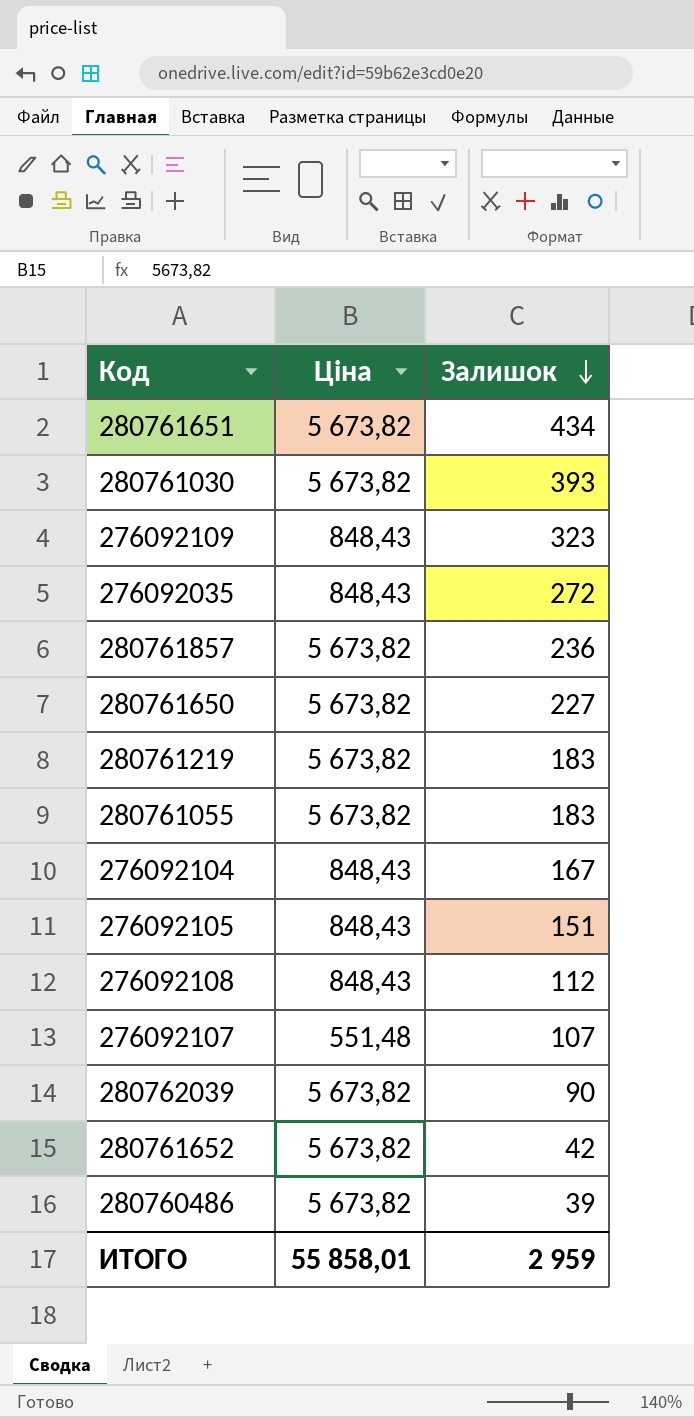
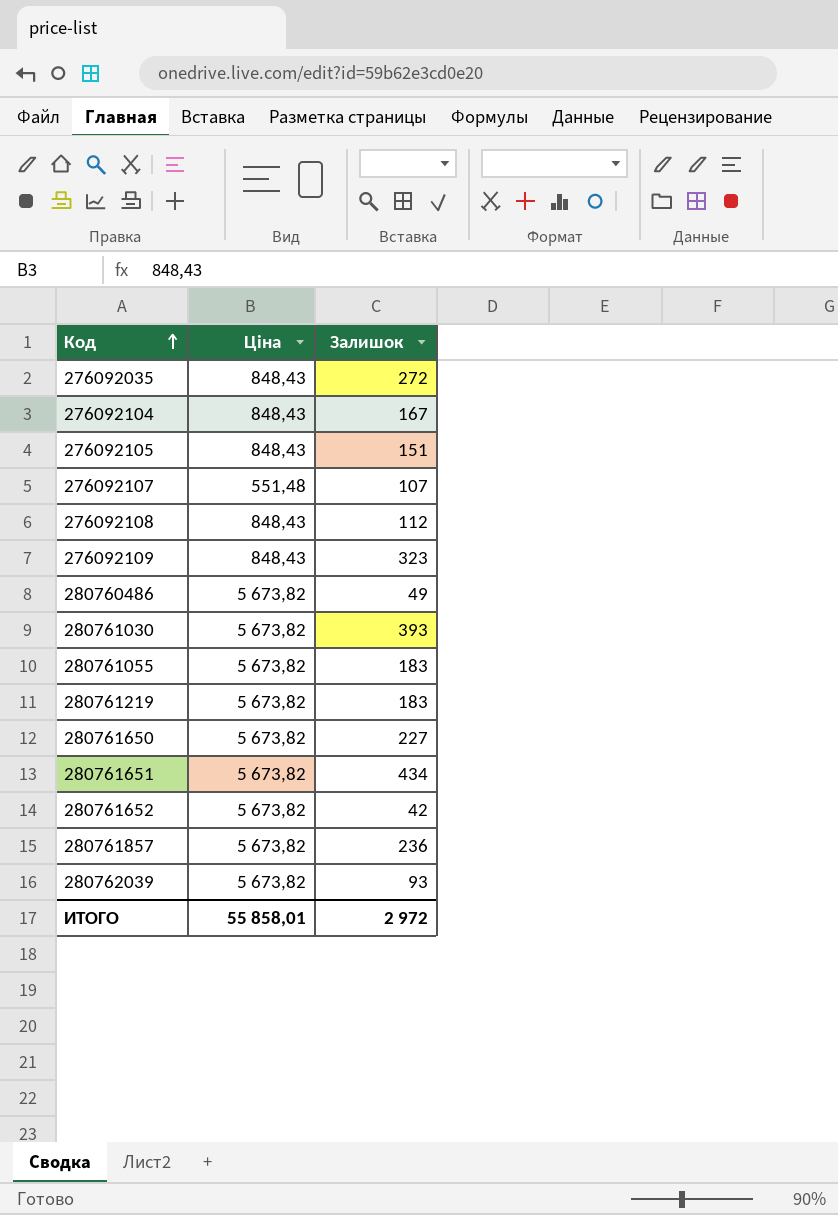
row order: Залишок descending -> Код ascending
280760486 | Залишок: 39 -> 49
280762039 | Залишок: 90 -> 93
ИТОГО | Залишок: 2 959 -> 2 972

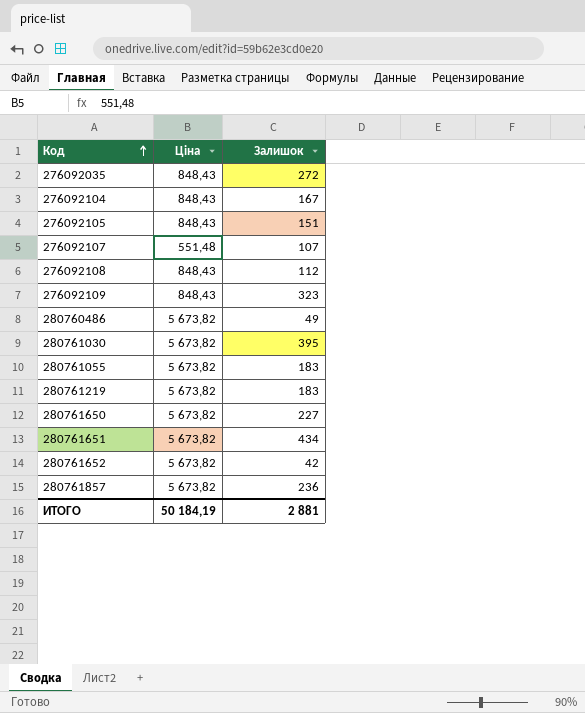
row 280762039: 5 673,82 | 93 -> none
280761030 | Залишок: 393 -> 395
ИТОГО | Ціна: 55 858,01 -> 50 184,19
ИТОГО | Залишок: 2 972 -> 2 881

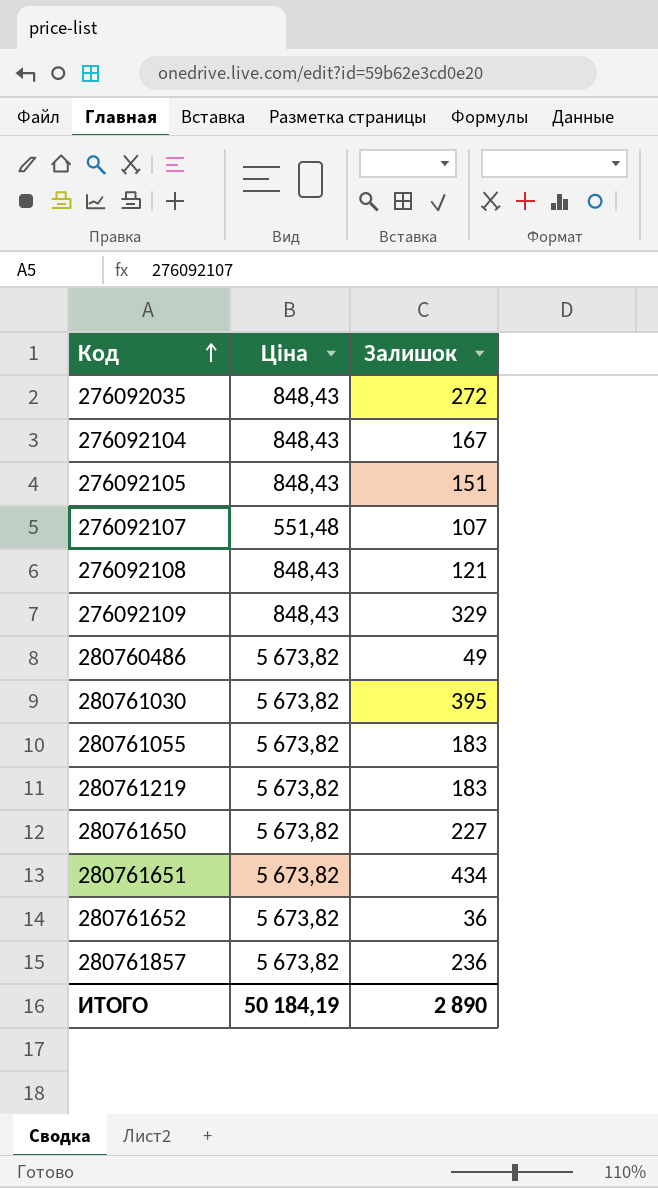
276092108 | Залишок: 112 -> 121
276092109 | Залишок: 323 -> 329
280761652 | Залишок: 42 -> 36
ИТОГО | Залишок: 2 881 -> 2 890

